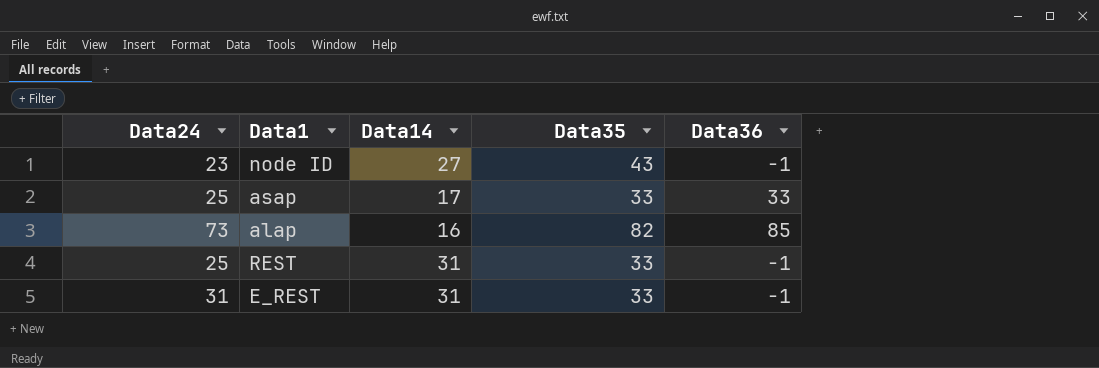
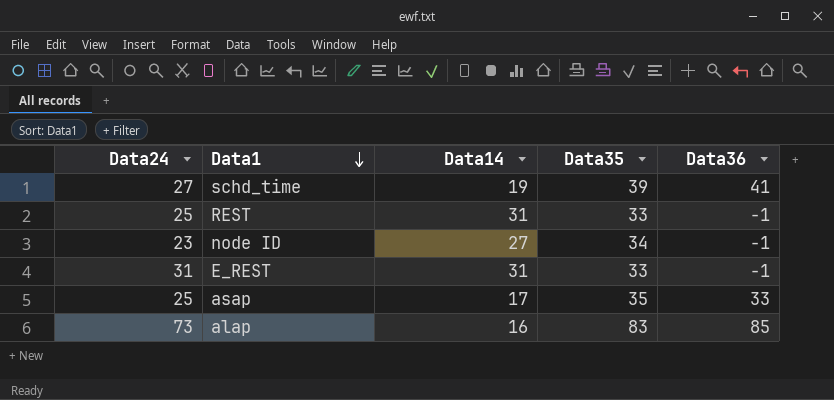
row order: none -> Data1 descending
row schd_time: none -> 27 | 19 | 39 | 41
node ID | Data35: 43 -> 34
asap | Data35: 33 -> 35
alap | Data35: 82 -> 83

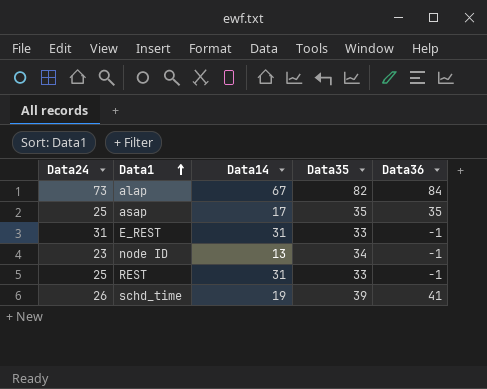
row order: Data1 descending -> Data1 ascending
alap | Data14: 16 -> 67
alap | Data35: 83 -> 82
alap | Data36: 85 -> 84
asap | Data36: 33 -> 35
node ID | Data14: 27 -> 13
schd_time | Data24: 27 -> 26

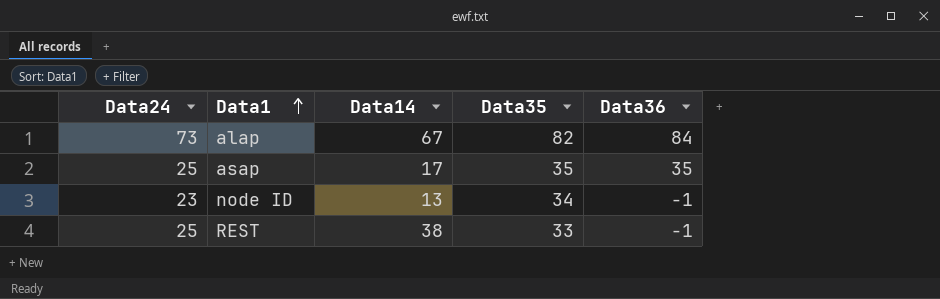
row E_REST: 31 | 31 | 33 | -1 -> none
row schd_time: 26 | 19 | 39 | 41 -> none
REST | Data14: 31 -> 38

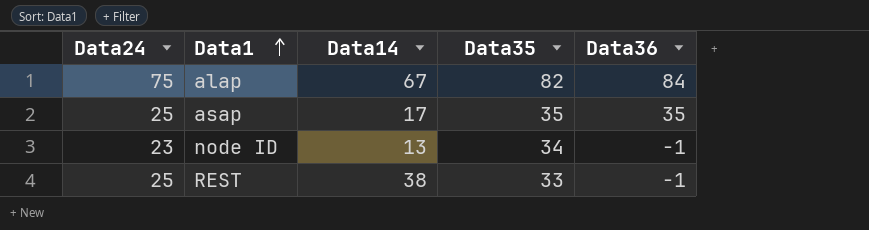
alap | Data24: 73 -> 75

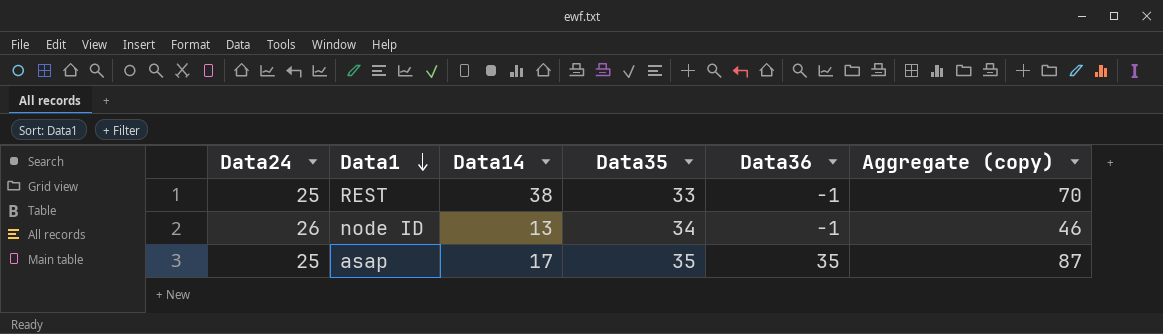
row order: Data1 ascending -> Data1 descending
column Aggregate (copy) | formula: none -> [Data14] + [Data35] + [Data36]
row alap: 75 | 67 | 82 | 84 -> none
node ID | Data24: 23 -> 26

